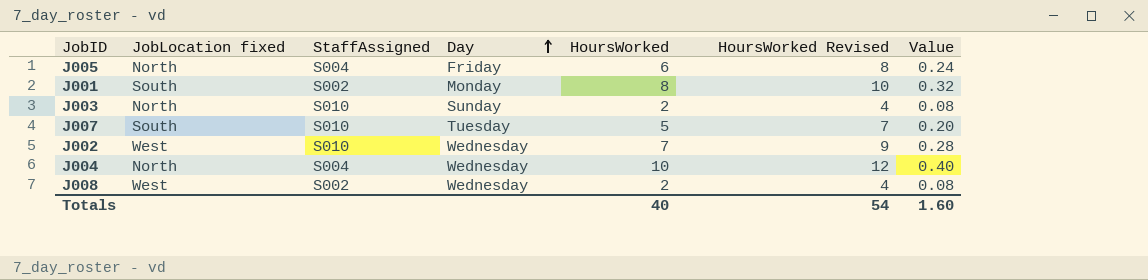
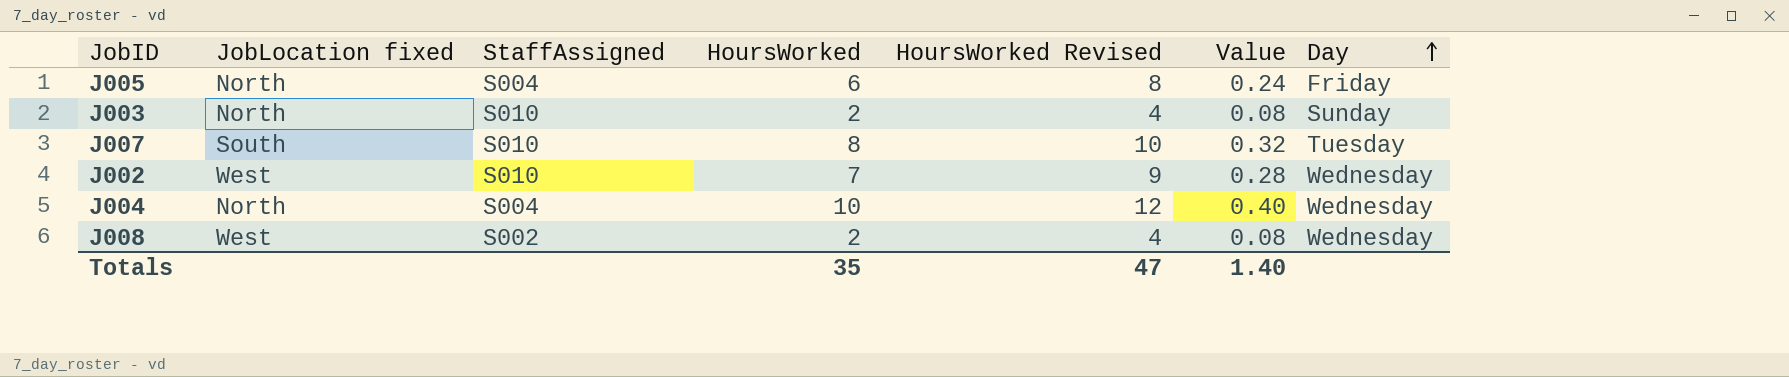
column Day | position: 4 -> 7
row J001: South | S002 | Monday | 8 | 10 | 0.32 -> none
J007 | HoursWorked: 5 -> 8
J007 | HoursWorked Revised: 7 -> 10
J007 | Value: 0.20 -> 0.32
Totals | HoursWorked: 40 -> 35
Totals | HoursWorked Revised: 54 -> 47
Totals | Value: 1.60 -> 1.40

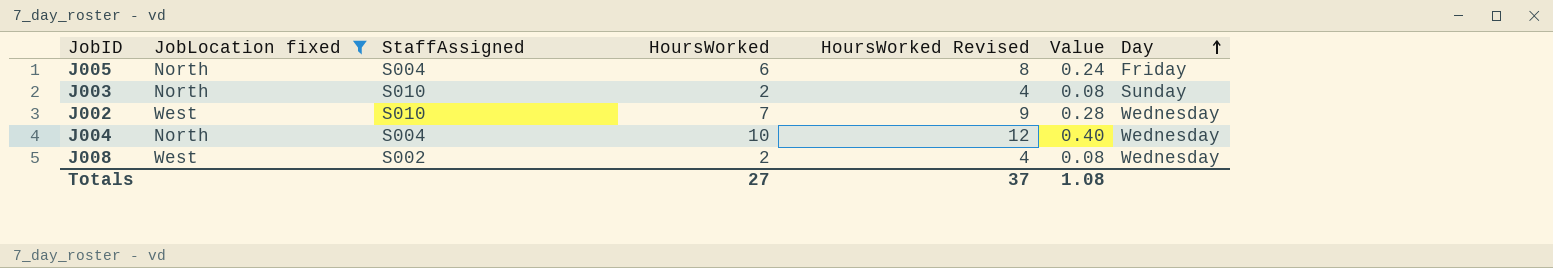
filter: none -> JobLocation fixed != South
Totals | HoursWorked: 35 -> 27
Totals | HoursWorked Revised: 47 -> 37
Totals | Value: 1.40 -> 1.08

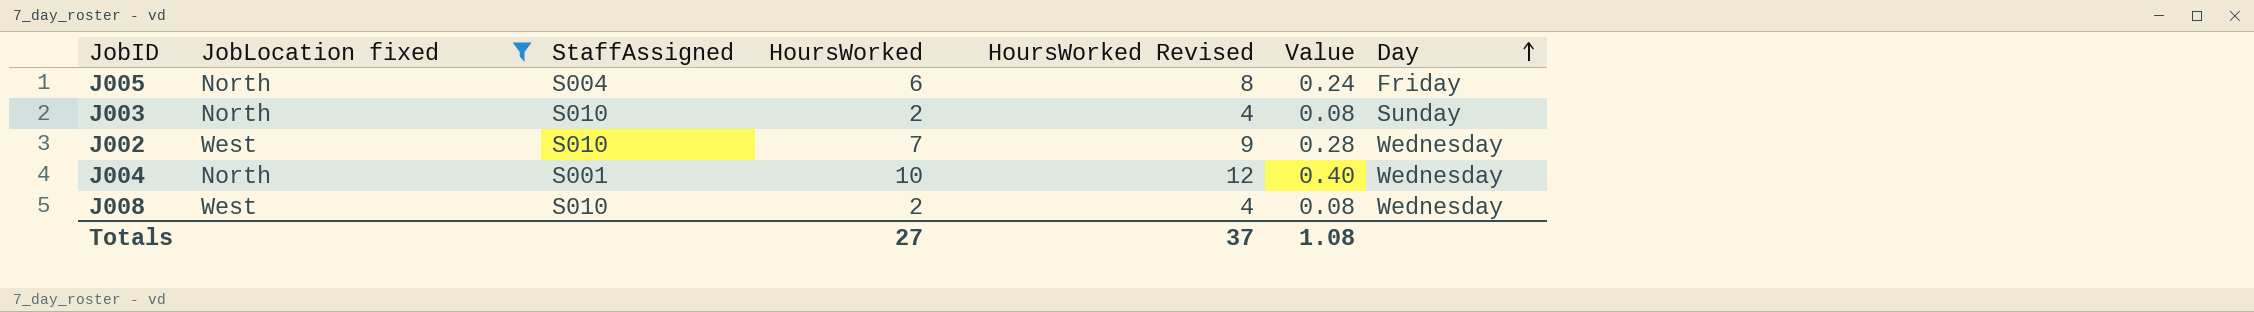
J004 | StaffAssigned: S004 -> S001
J008 | StaffAssigned: S002 -> S010

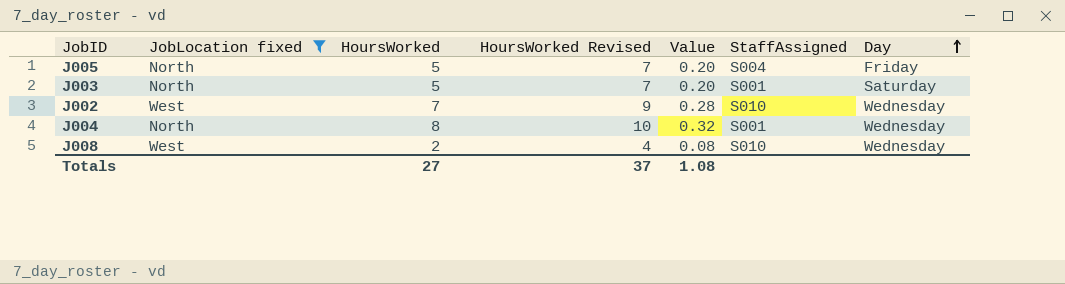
column StaffAssigned | position: 3 -> 6
J005 | HoursWorked: 6 -> 5
J005 | HoursWorked Revised: 8 -> 7
J005 | Value: 0.24 -> 0.20
J003 | HoursWorked: 2 -> 5
J003 | HoursWorked Revised: 4 -> 7
J003 | Value: 0.08 -> 0.20
J003 | StaffAssigned: S010 -> S001
J003 | Day: Sunday -> Saturday
J004 | HoursWorked: 10 -> 8
J004 | HoursWorked Revised: 12 -> 10
J004 | Value: 0.40 -> 0.32

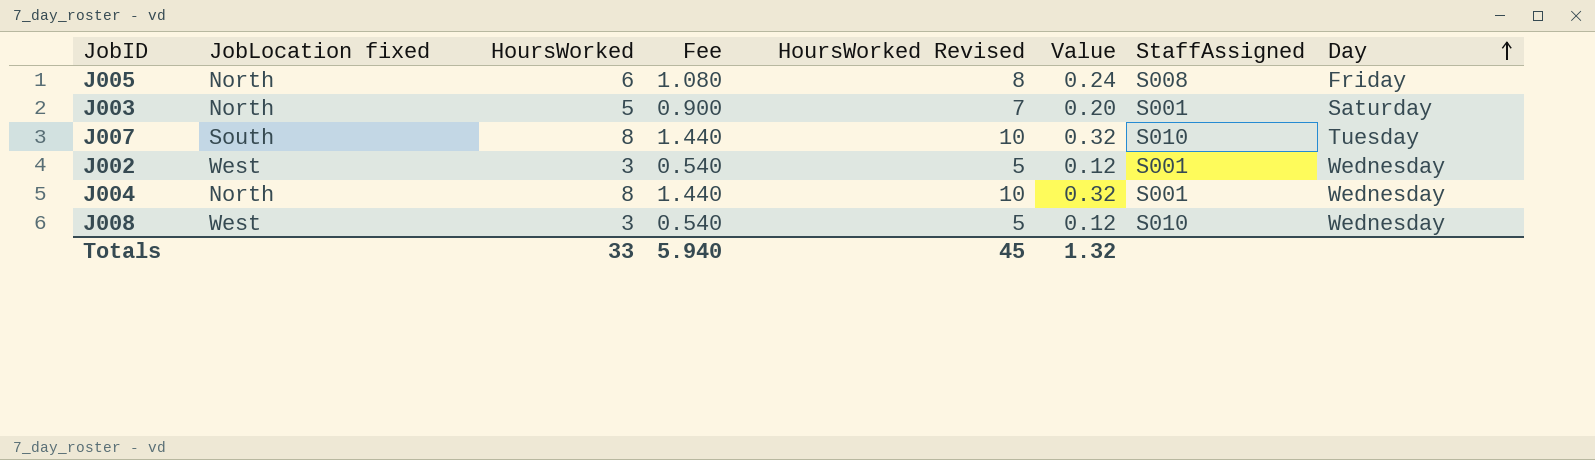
filter: JobLocation fixed != South -> none
column Fee | formula: none -> [HoursWorked] * 0.18
J005 | HoursWorked: 5 -> 6
J005 | HoursWorked Revised: 7 -> 8
J005 | Value: 0.20 -> 0.24
J005 | StaffAssigned: S004 -> S008
J002 | HoursWorked: 7 -> 3
J002 | HoursWorked Revised: 9 -> 5
J002 | Value: 0.28 -> 0.12
J002 | StaffAssigned: S010 -> S001
J008 | HoursWorked: 2 -> 3
J008 | HoursWorked Revised: 4 -> 5
J008 | Value: 0.08 -> 0.12
Totals | HoursWorked: 27 -> 33
Totals | HoursWorked Revised: 37 -> 45
Totals | Value: 1.08 -> 1.32

